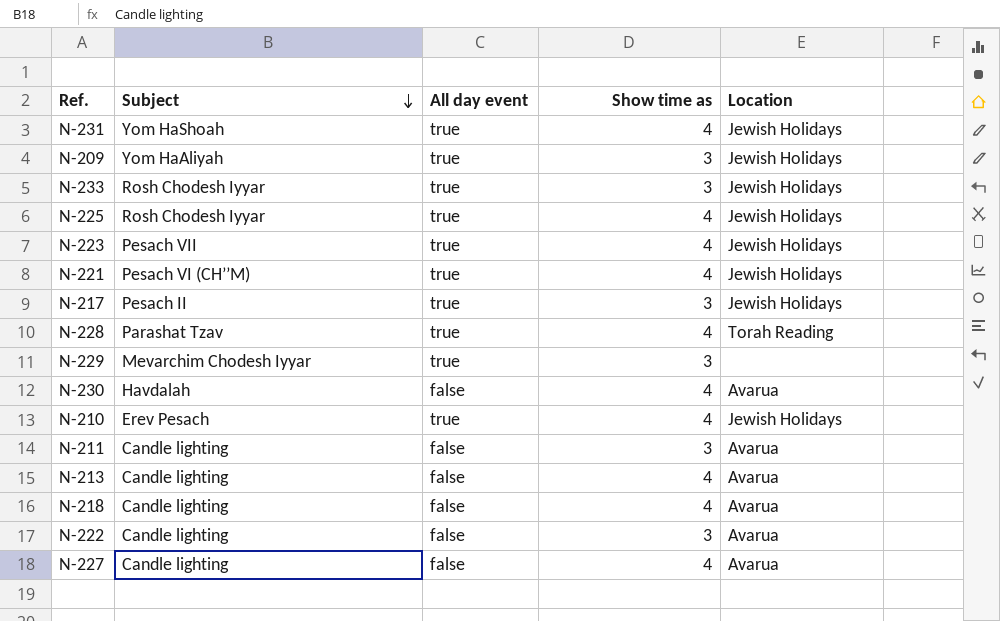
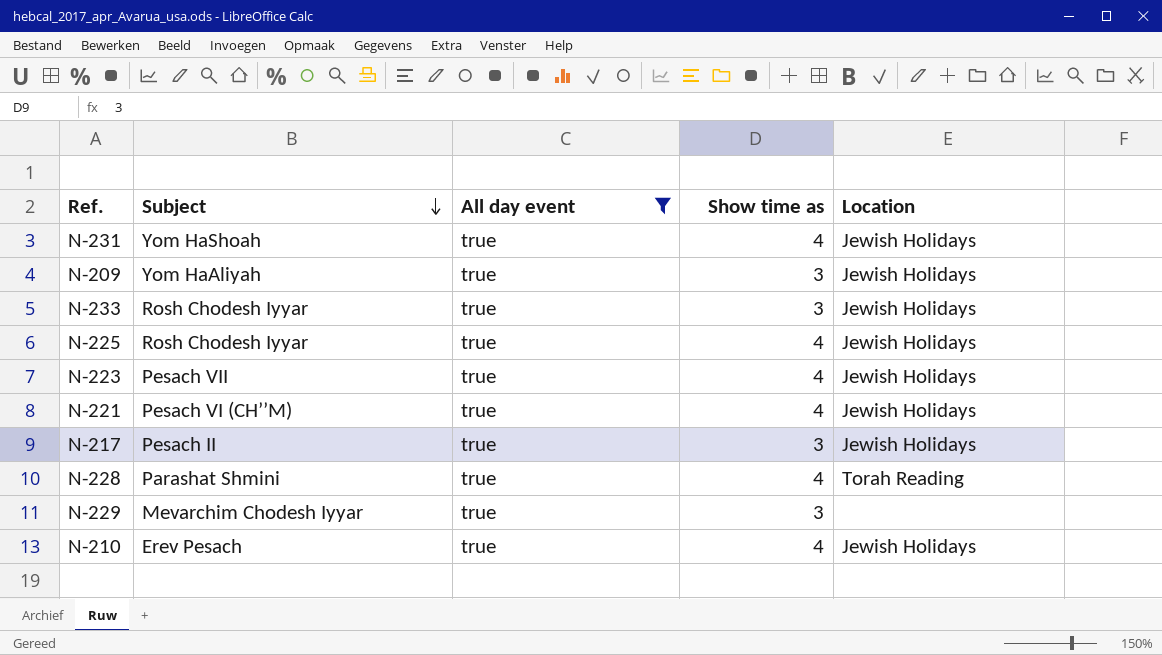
filter: none -> All day event = true
N-228 | Subject: Parashat Tzav -> Parashat Shmini

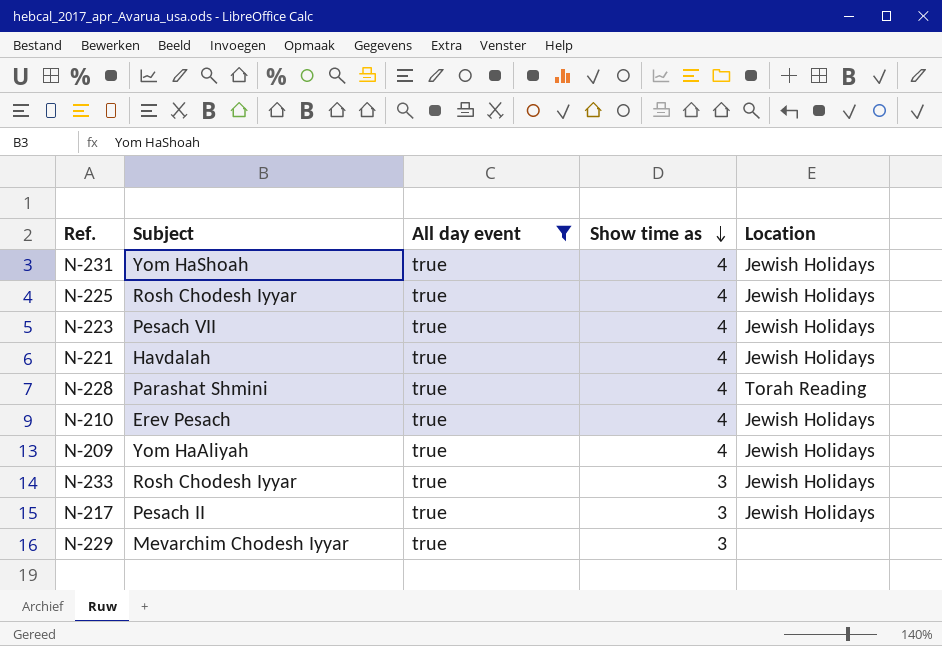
row order: Subject descending -> Show time as descending
N-221 | Subject: Pesach VI (CH’’M) -> Havdalah
N-209 | Show time as: 3 -> 4

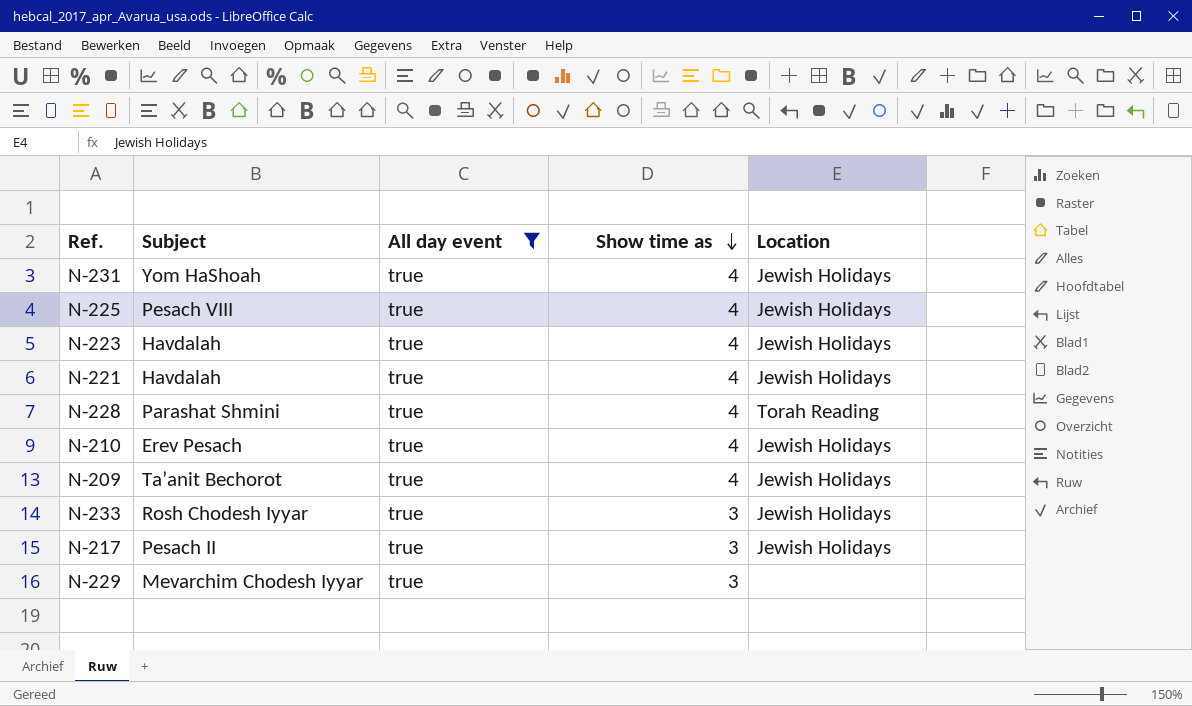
N-225 | Subject: Rosh Chodesh Iyyar -> Pesach VIII
N-223 | Subject: Pesach VII -> Havdalah
N-209 | Subject: Yom HaAliyah -> Ta’anit Bechorot

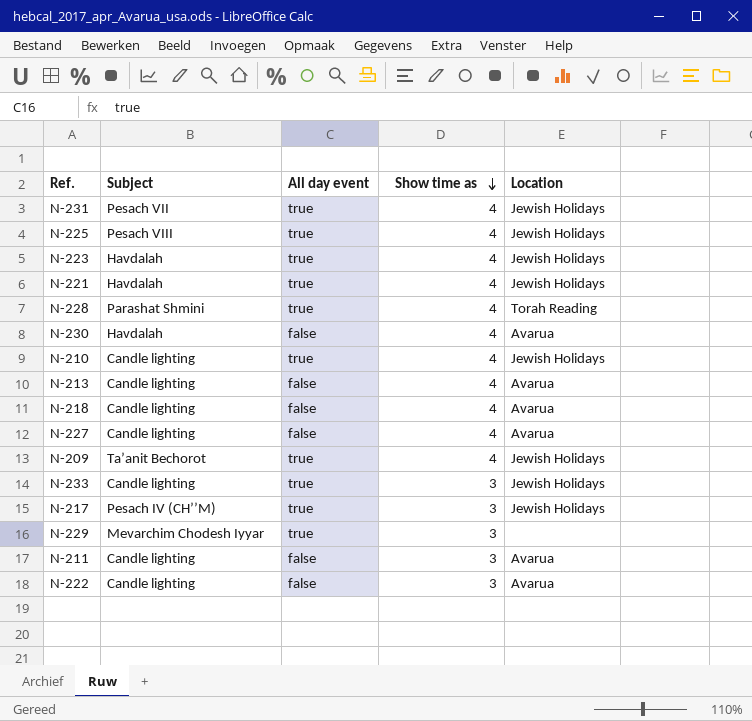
filter: All day event = true -> none
N-231 | Subject: Yom HaShoah -> Pesach VII
N-210 | Subject: Erev Pesach -> Candle lighting
N-233 | Subject: Rosh Chodesh Iyyar -> Candle lighting
N-217 | Subject: Pesach II -> Pesach IV (CH’’M)

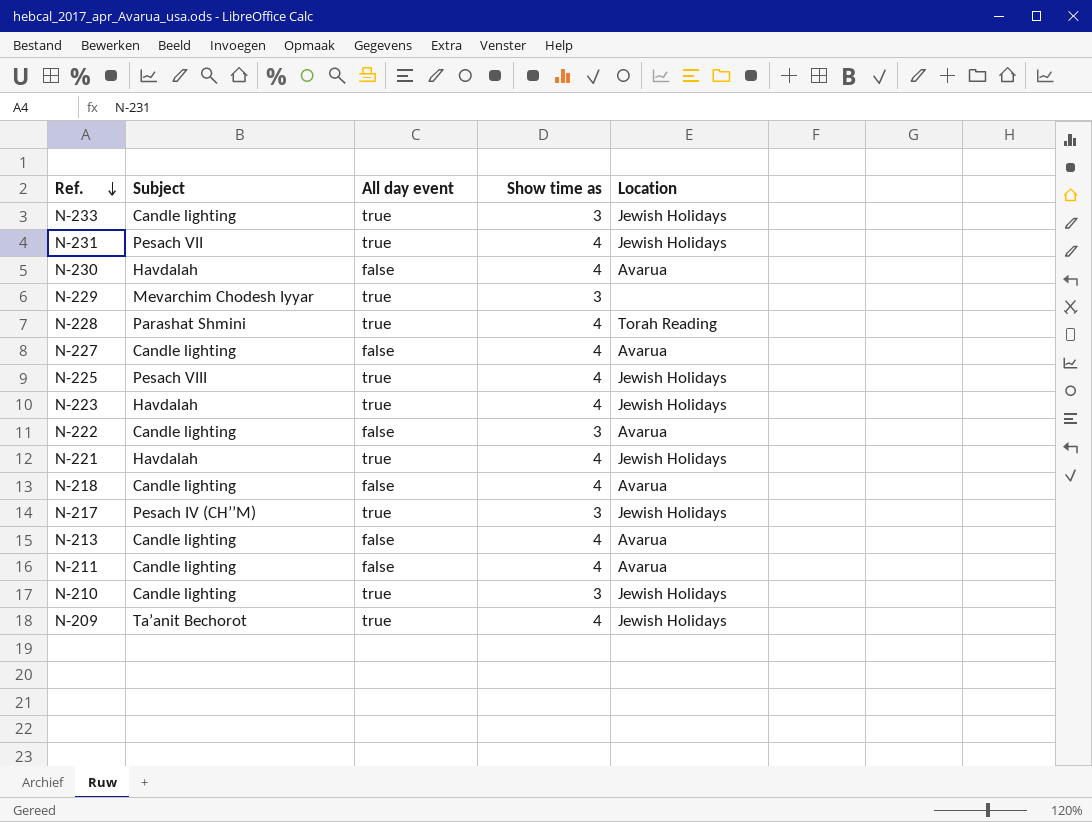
row order: Show time as descending -> Ref. descending
N-211 | Show time as: 3 -> 4
N-210 | Show time as: 4 -> 3

